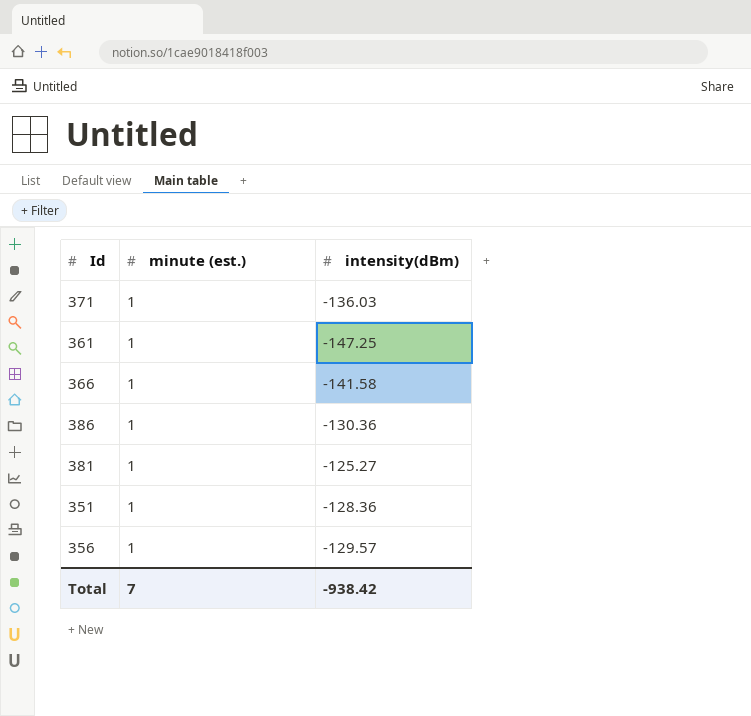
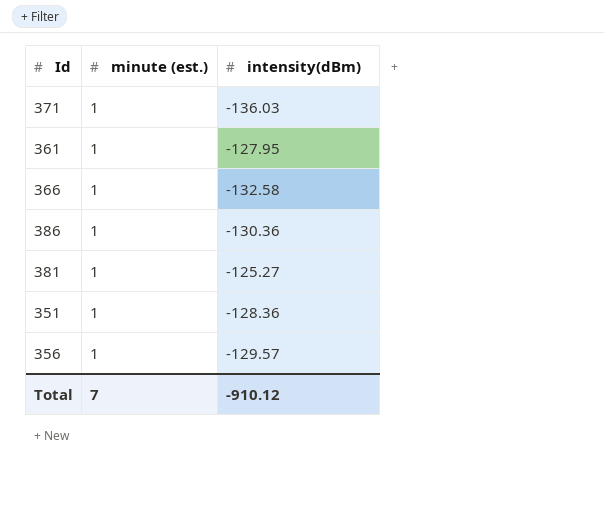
361 | intensity(dBm): -147.25 -> -127.95
366 | intensity(dBm): -141.58 -> -132.58
Total | intensity(dBm): -938.42 -> -910.12

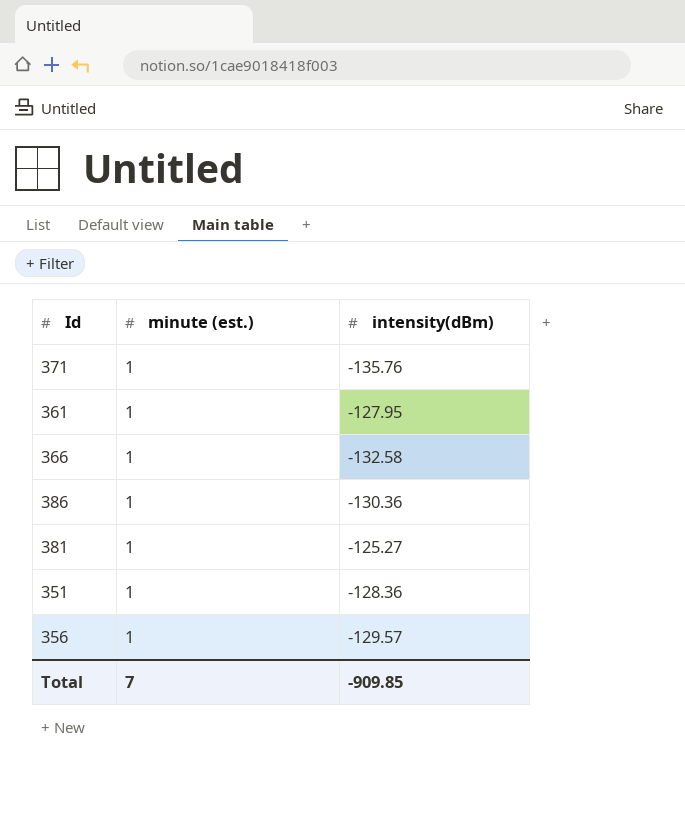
371 | intensity(dBm): -136.03 -> -135.76
Total | intensity(dBm): -910.12 -> -909.85

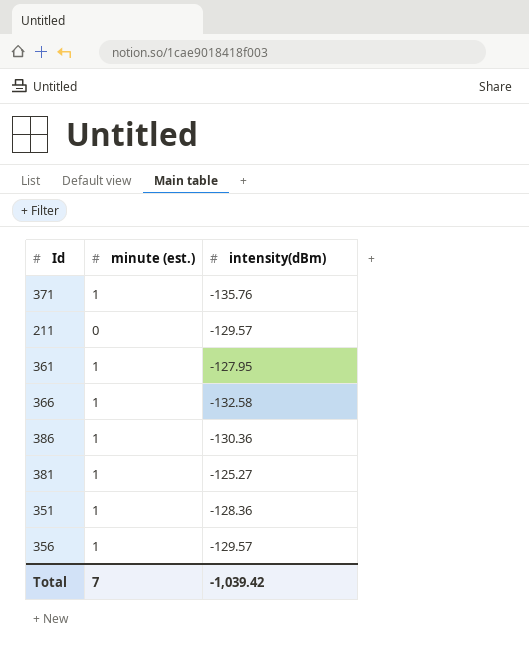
row 211: none -> 0 | -129.57
Total | intensity(dBm): -909.85 -> -1,039.42

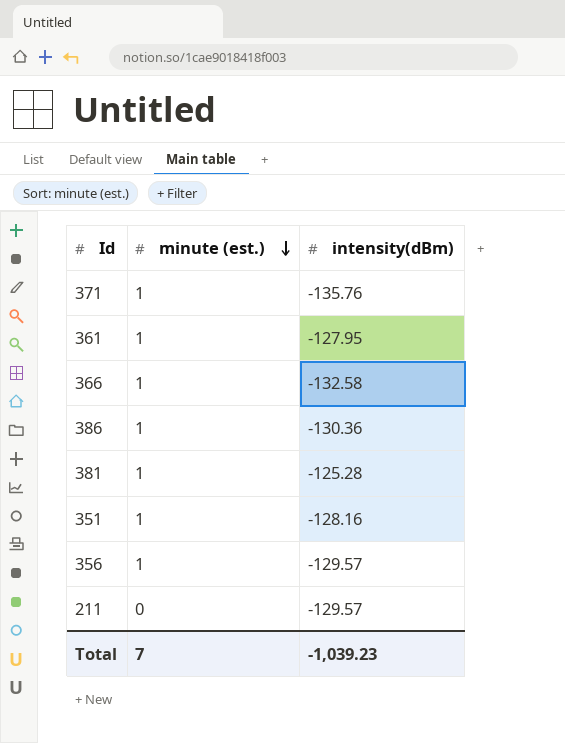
row order: none -> minute (est.) descending
381 | intensity(dBm): -125.27 -> -125.28
351 | intensity(dBm): -128.36 -> -128.16
Total | intensity(dBm): -1,039.42 -> -1,039.23

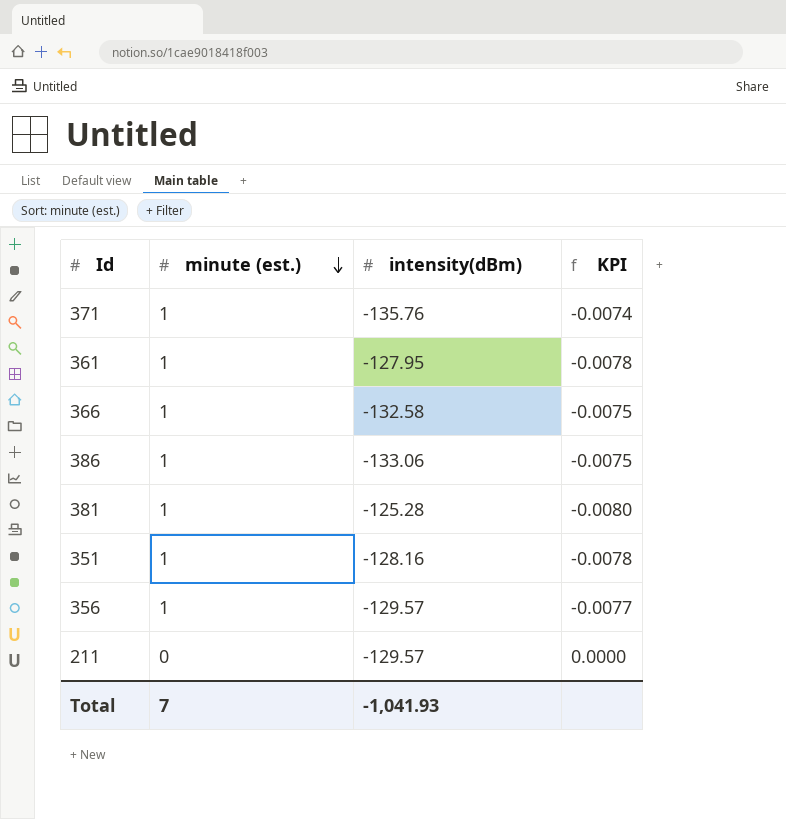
column KPI | formula: none -> [minute (est.)] / [intensity(dBm)]
386 | intensity(dBm): -130.36 -> -133.06
Total | intensity(dBm): -1,039.23 -> -1,041.93

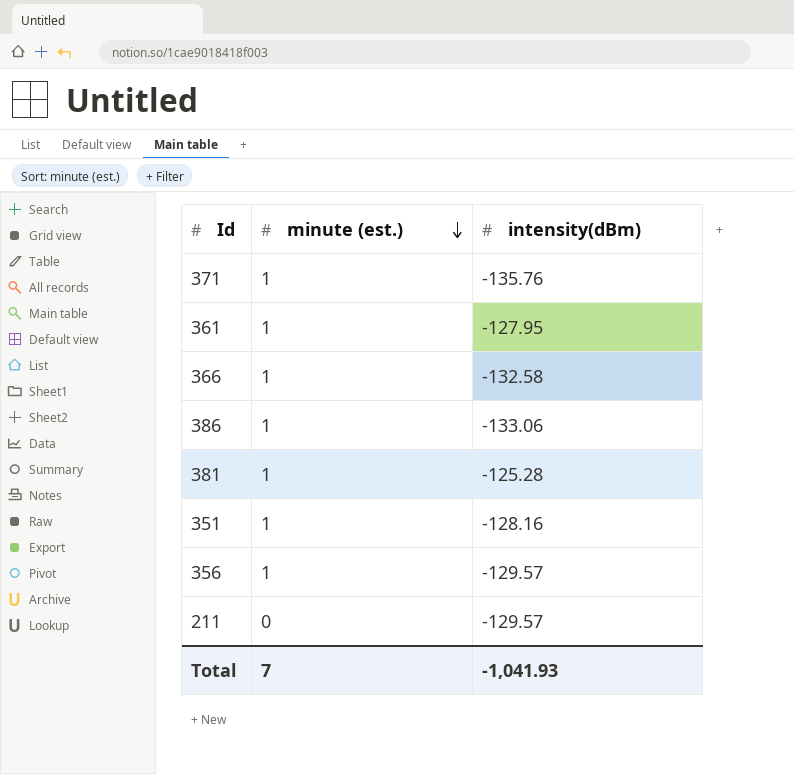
column KPI | formula: [minute (est.)] / [intensity(dBm)] -> none

